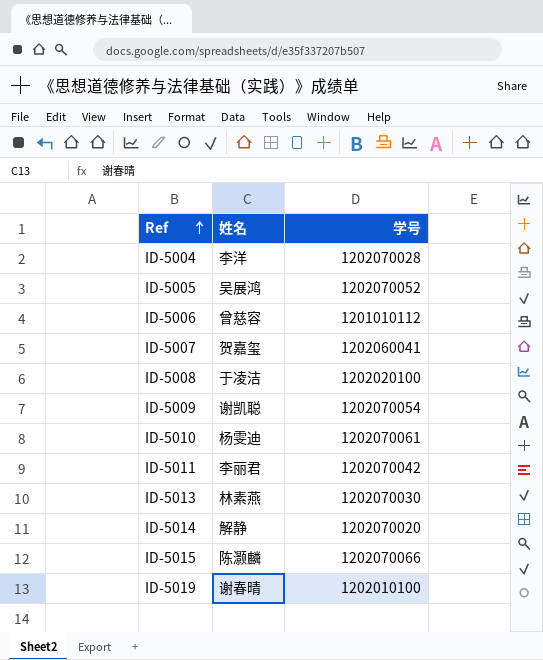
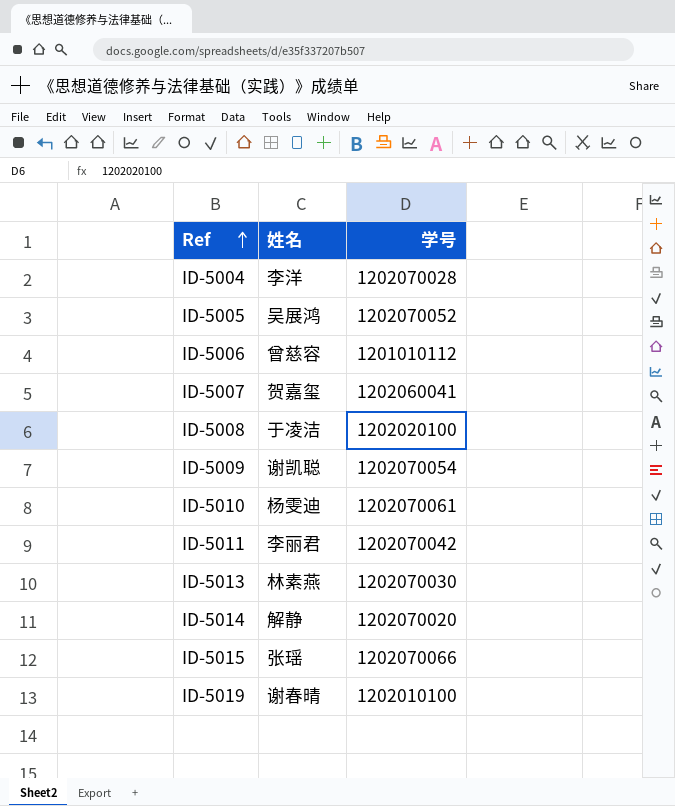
ID-5015 | 姓名: 陈灏麟 -> 张瑶

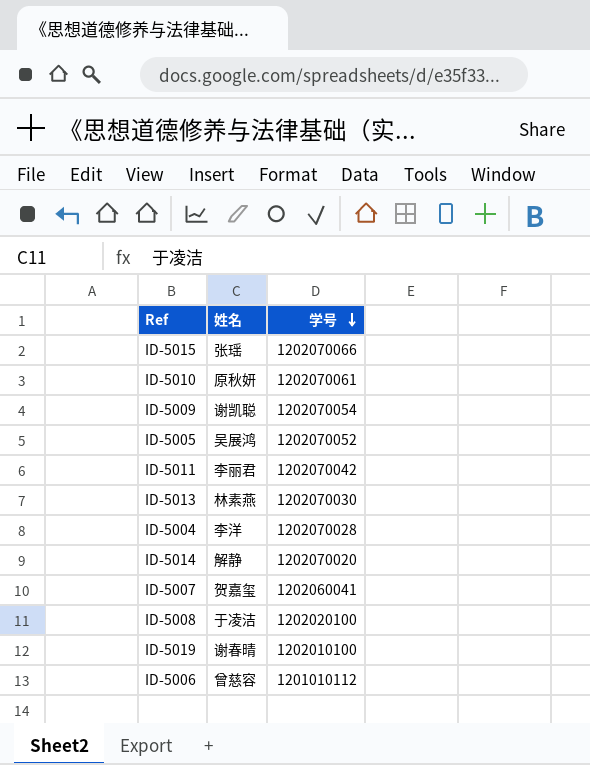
row order: Ref ascending -> 学号 descending
ID-5010 | 姓名: 杨雯迪 -> 原秋妍

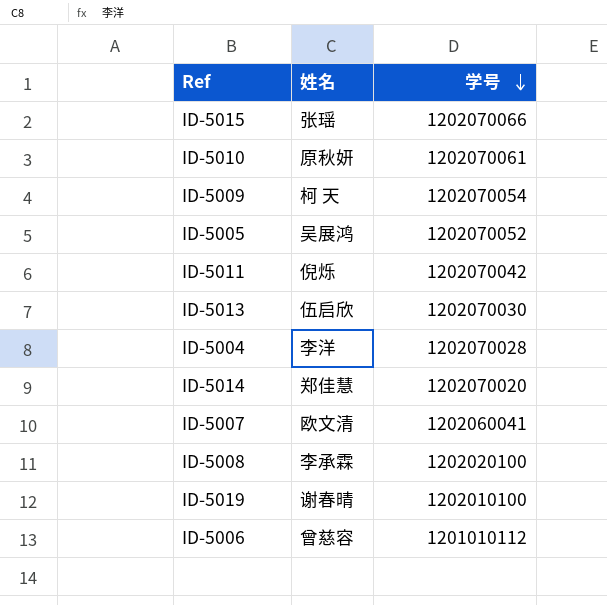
ID-5009 | 姓名: 谢凯聪 -> 柯 天
ID-5011 | 姓名: 李丽君 -> 倪烁
ID-5013 | 姓名: 林素燕 -> 伍启欣
ID-5014 | 姓名: 解静 -> 郑佳慧
ID-5007 | 姓名: 贺嘉玺 -> 欧文清
ID-5008 | 姓名: 于凌洁 -> 李承霖

